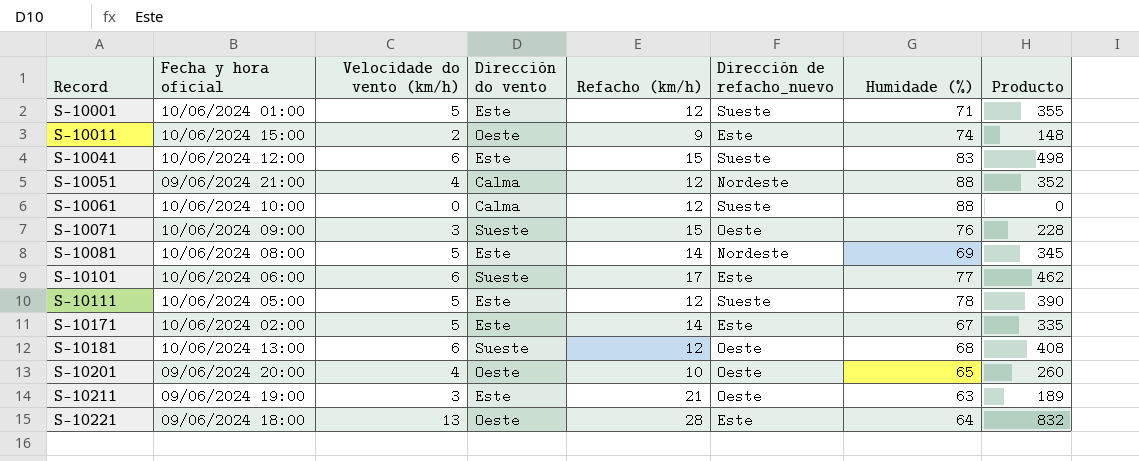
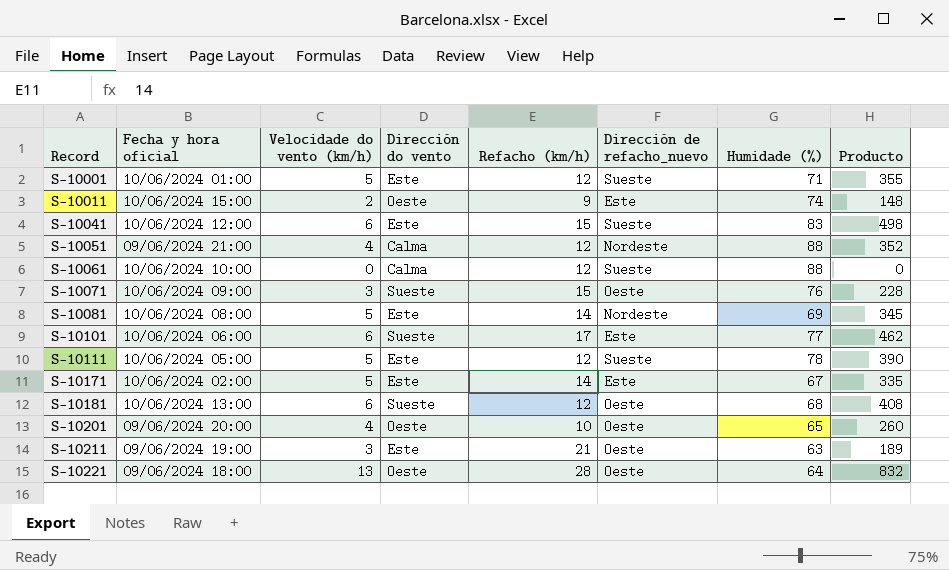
S-10221 | Dirección de refacho_nuevo: Este -> Oeste

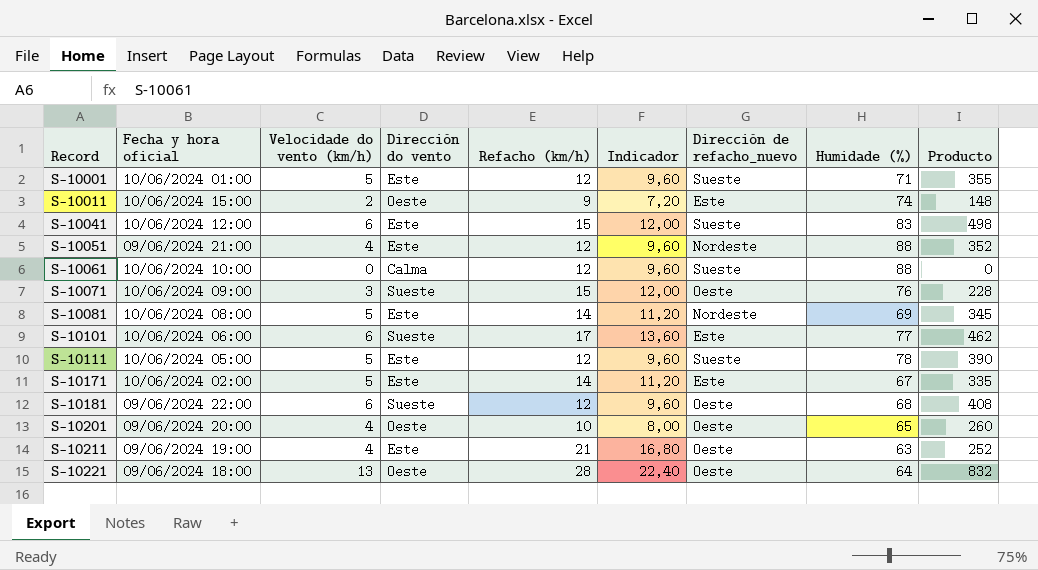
column Indicador | formula: none -> [Refacho (km/h)] * 0,8
S-10051 | Dirección do vento: Calma -> Este
S-10181 | Fecha y hora oficial: 10/06/2024 13:00 -> 09/06/2024 22:00
S-10211 | Velocidade do vento (km/h): 3 -> 4
S-10211 | Producto: 189 -> 252

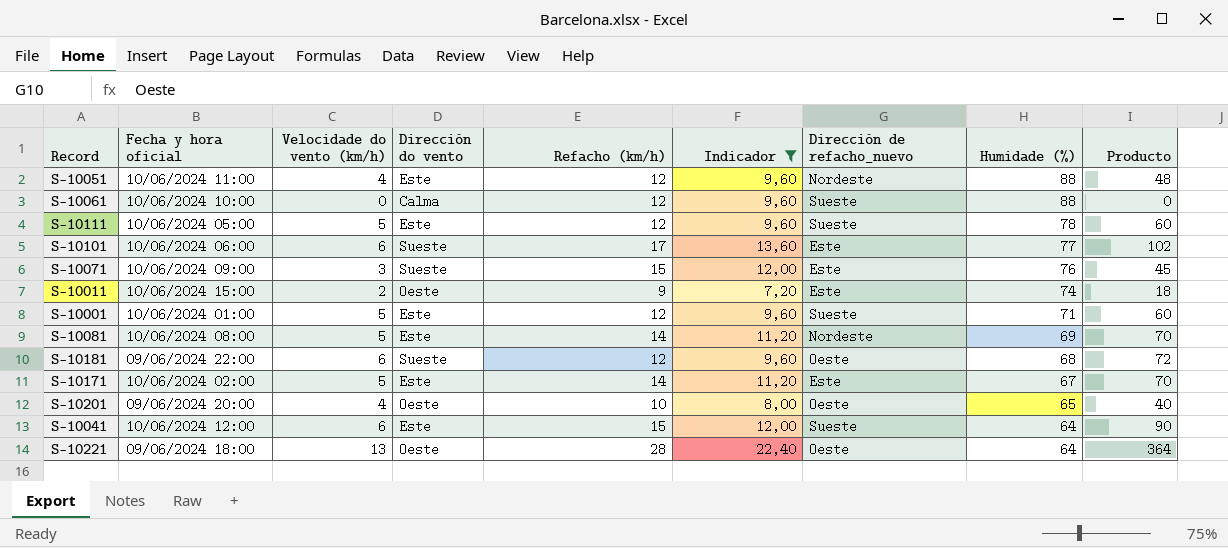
filter: none -> Indicador != 16,80
row order: Record ascending -> Humidade (%) descending
column Producto | formula: [Velocidade do vento (km/h)] * [Humidade (%)] -> [Velocidade do vento (km/h)] * [Refacho (km/h)]
S-10051 | Fecha y hora oficial: 09/06/2024 21:00 -> 10/06/2024 11:00
S-10071 | Dirección de refacho_nuevo: Oeste -> Este
S-10041 | Humidade (%): 83 -> 64

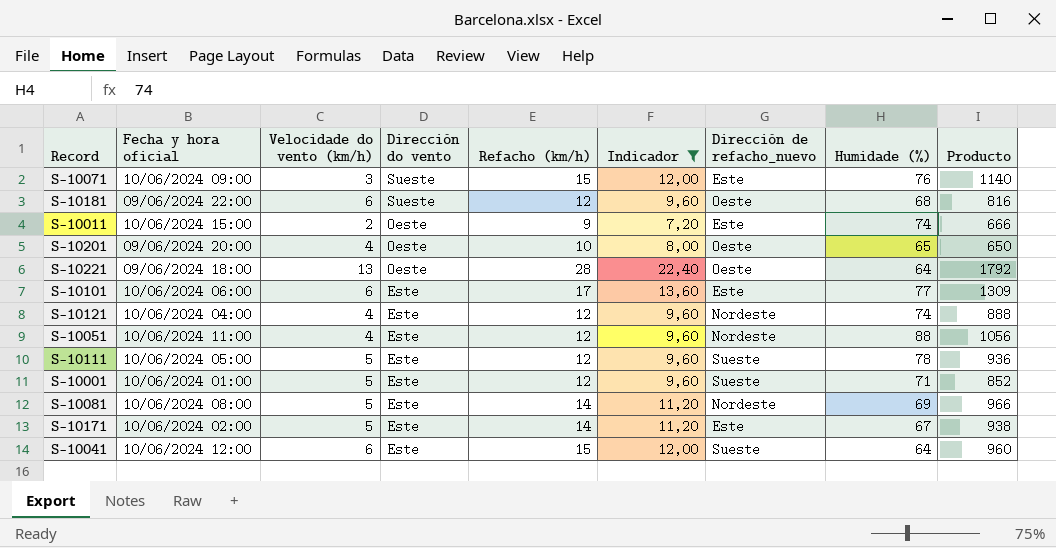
row order: Humidade (%) descending -> Dirección do vento descending
column Producto | formula: [Velocidade do vento (km/h)] * [Refacho (km/h)] -> [Refacho (km/h)] * [Humidade (%)]
row S-10061: 10/06/2024 10:00 | 0 | Calma | 12 | 9,60 | Sueste | 88 | 0 -> none
S-10101 | Dirección do vento: Sueste -> Este
row S-10121: none -> 10/06/2024 04:00 | 4 | Este | 12 | 9,60 | Nordeste | 74 | 888

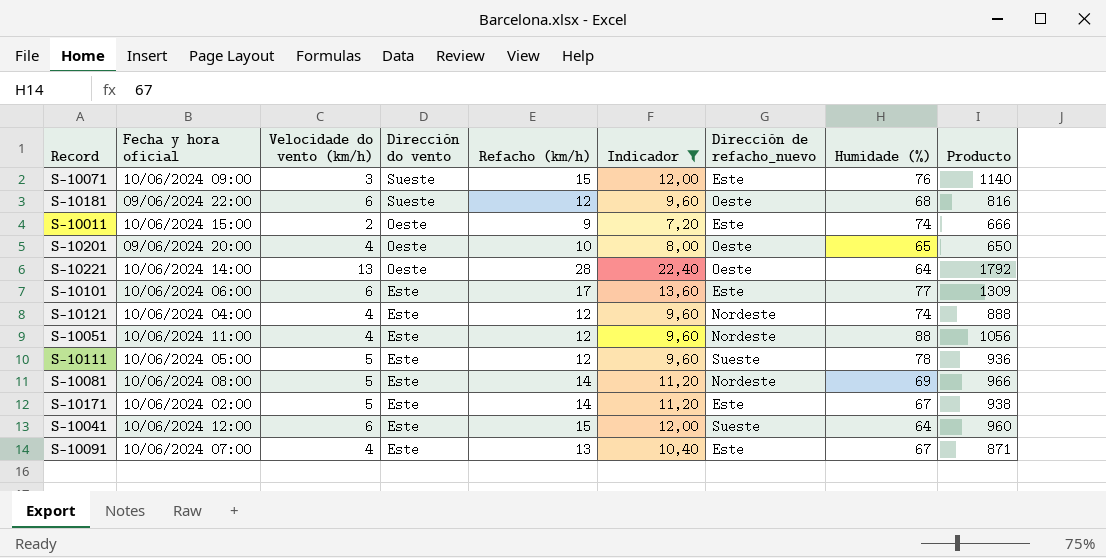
row S-10001: 10/06/2024 01:00 | 5 | Este | 12 | 9,60 | Sueste | 71 | 852 -> none
S-10221 | Fecha y hora oficial: 09/06/2024 18:00 -> 10/06/2024 14:00
row S-10091: none -> 10/06/2024 07:00 | 4 | Este | 13 | 10,40 | Este | 67 | 871

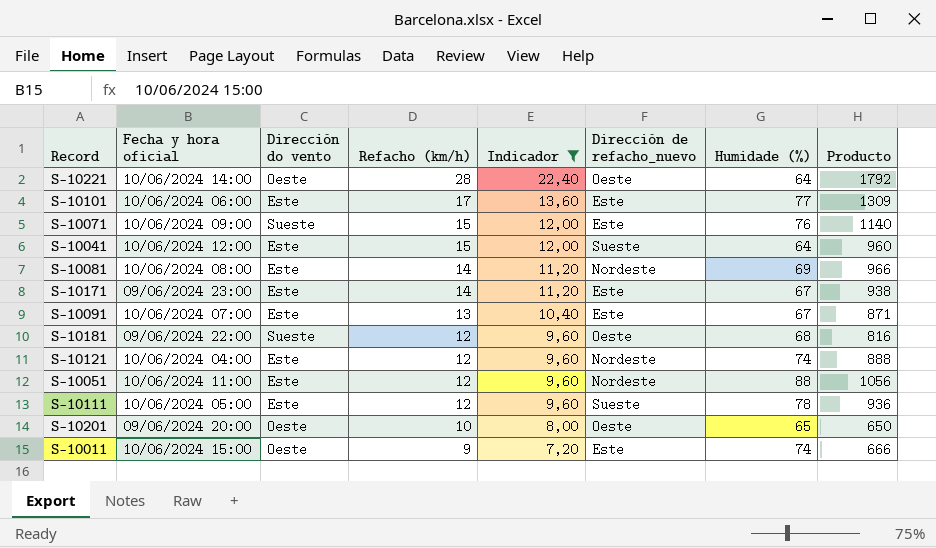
row order: Dirección do vento descending -> Refacho (km/h) descending
column Velocidade do vento (km/h) | position: 3 -> none
S-10171 | Fecha y hora oficial: 10/06/2024 02:00 -> 09/06/2024 23:00

